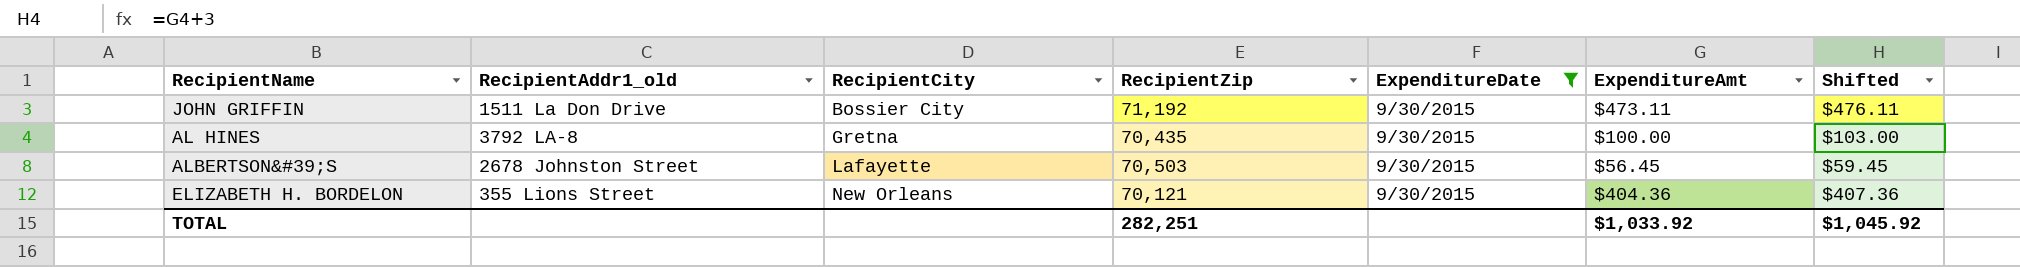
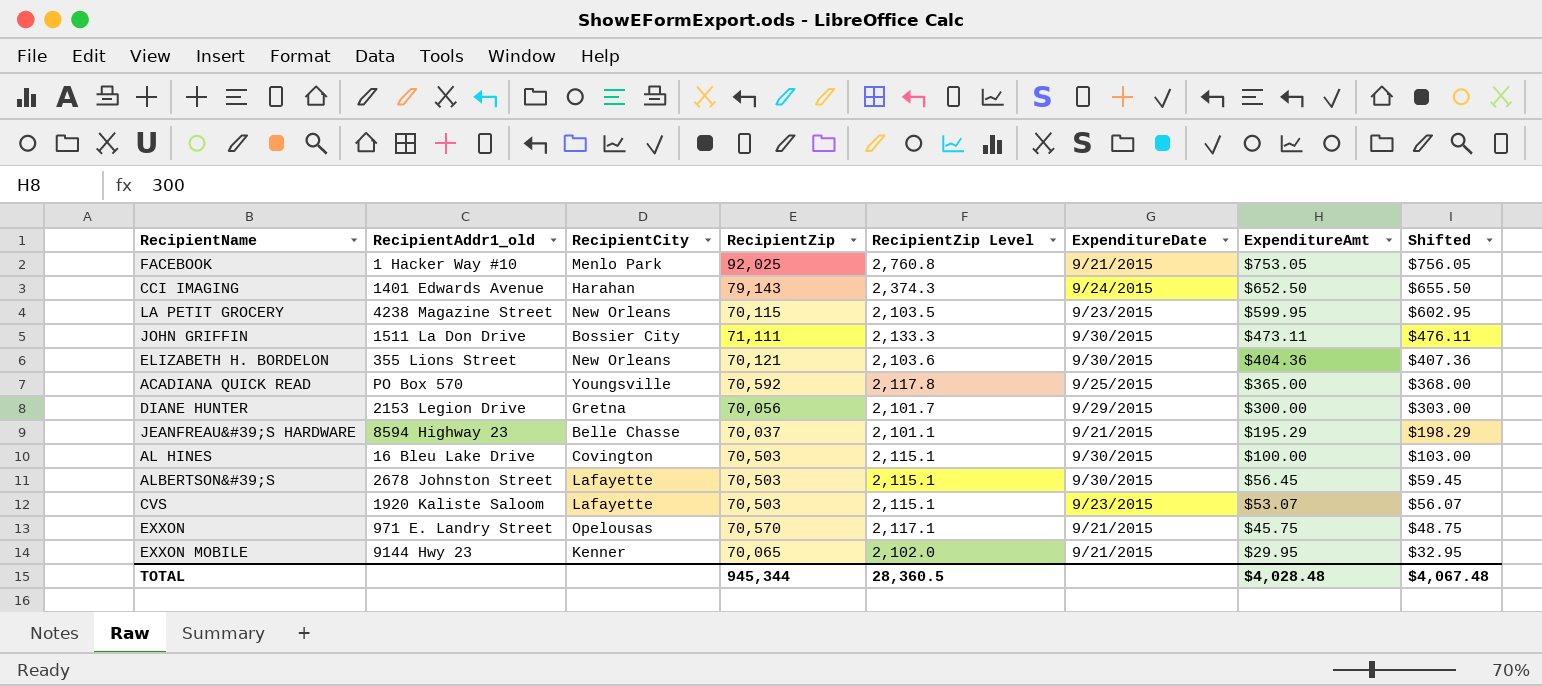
filter: ExpenditureDate = 9/30/2015 -> none
row order: RecipientCity ascending -> ExpenditureAmt descending
column RecipientZip Level | formula: none -> [RecipientZip] * 0.03
JOHN GRIFFIN | RecipientZip: 71,192 -> 71,111
AL HINES | RecipientAddr1_old: 3792 LA-8 -> 16 Bleu Lake Drive
AL HINES | RecipientCity: Gretna -> Covington
AL HINES | RecipientZip: 70,435 -> 70,503
TOTAL | RecipientZip: 282,251 -> 945,344
TOTAL | ExpenditureAmt: $1,033.92 -> $4,028.48
TOTAL | Shifted: $1,045.92 -> $4,067.48

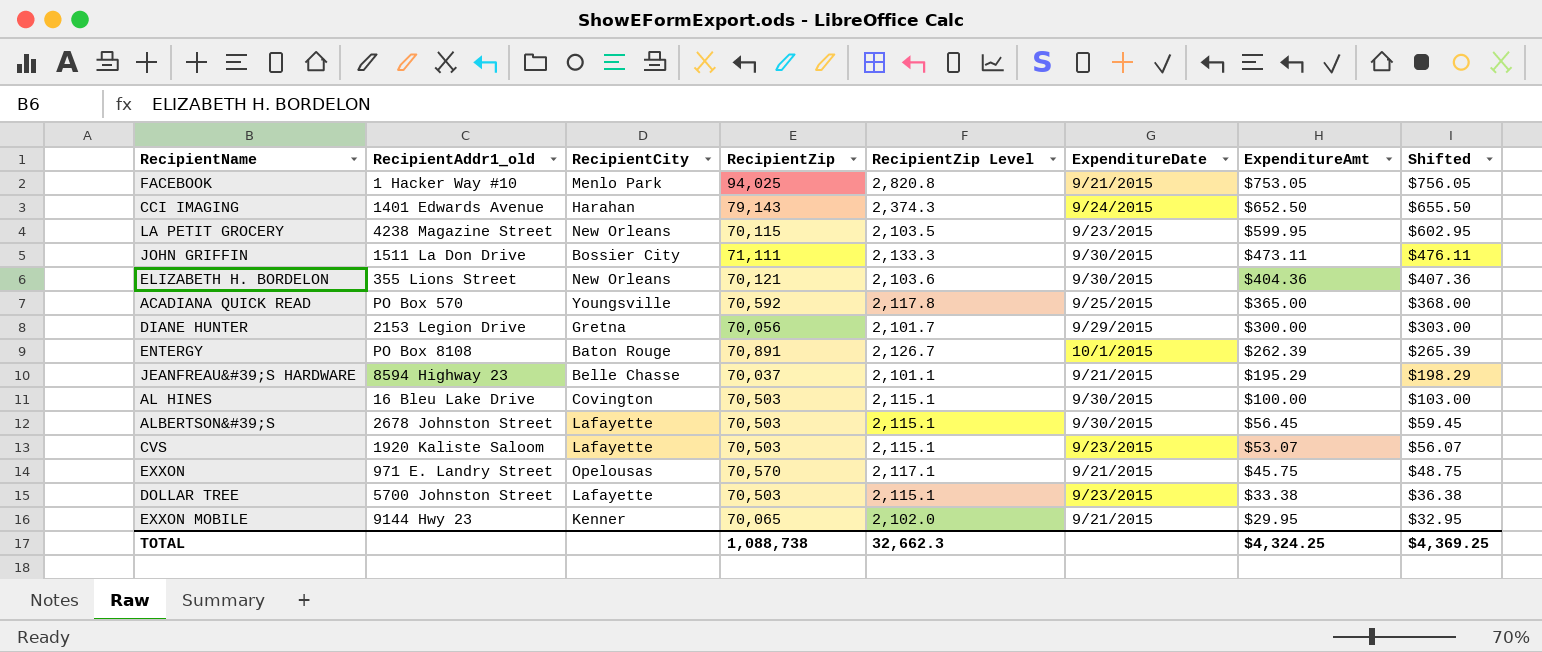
FACEBOOK | RecipientZip: 92,025 -> 94,025
FACEBOOK | RecipientZip Level: 2,760.8 -> 2,820.8
row ENTERGY: none -> PO Box 8108 | Baton Rouge | 70,891 | 2,126.7 | 10/1/2015 | $262.39 | $265.39
row DOLLAR TREE: none -> 5700 Johnston Street | Lafayette | 70,503 | 2,115.1 | 9/23/2015 | $33.38 | $36.38
TOTAL | RecipientZip: 945,344 -> 1,088,738
TOTAL | RecipientZip Level: 28,360.5 -> 32,662.3
TOTAL | ExpenditureAmt: $4,028.48 -> $4,324.25
TOTAL | Shifted: $4,067.48 -> $4,369.25

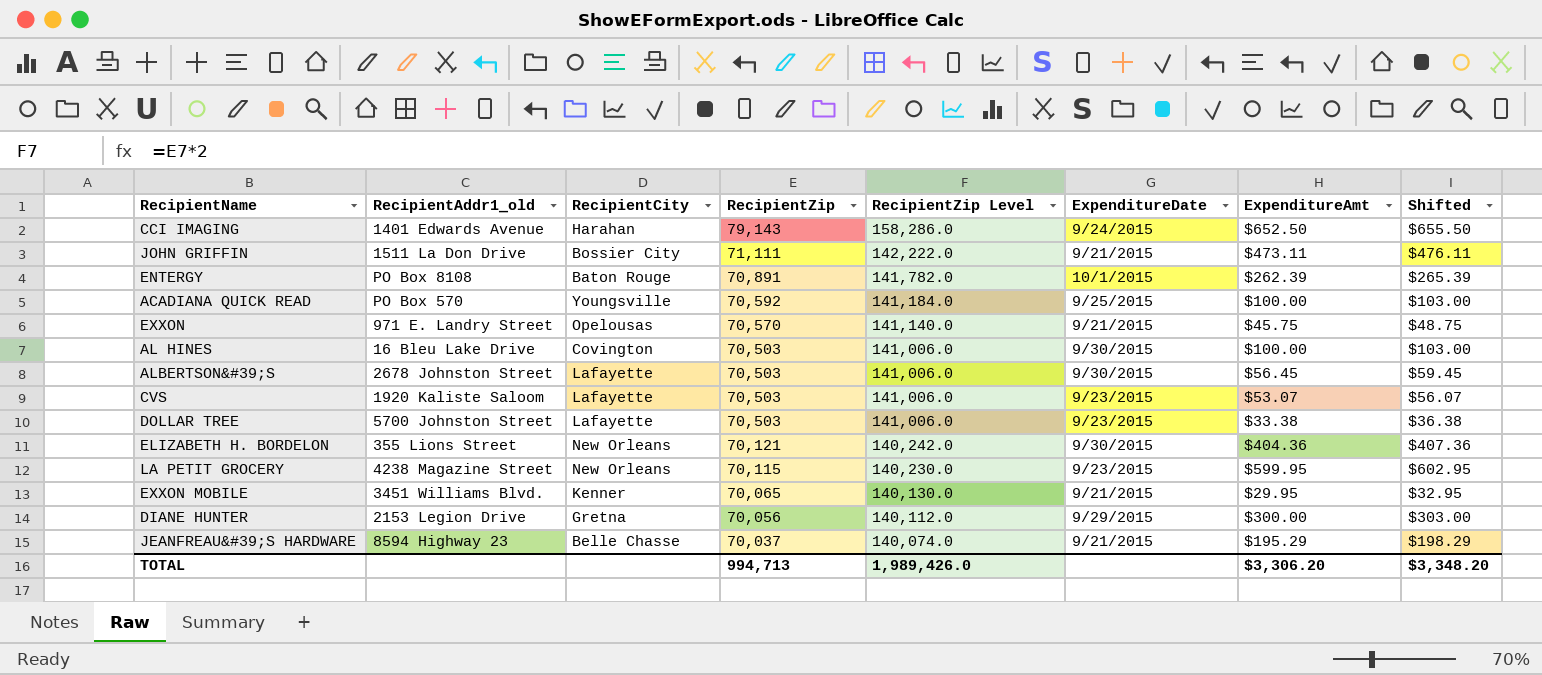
row order: ExpenditureAmt descending -> RecipientZip descending
column RecipientZip Level | formula: [RecipientZip] * 0.03 -> [RecipientZip] * 2
row FACEBOOK: 1 Hacker Way #10 | Menlo Park | 94,025 | 2,820.8 | 9/21/2015 | $753.05 | $756.05 -> none
JOHN GRIFFIN | ExpenditureDate: 9/30/2015 -> 9/21/2015
ACADIANA QUICK READ | ExpenditureAmt: $365.00 -> $100.00
ACADIANA QUICK READ | Shifted: $368.00 -> $103.00
EXXON MOBILE | RecipientAddr1_old: 9144 Hwy 23 -> 3451 Williams Blvd.
TOTAL | RecipientZip: 1,088,738 -> 994,713
TOTAL | RecipientZip Level: 32,662.3 -> 1,989,426.0
TOTAL | ExpenditureAmt: $4,324.25 -> $3,306.20
TOTAL | Shifted: $4,369.25 -> $3,348.20

